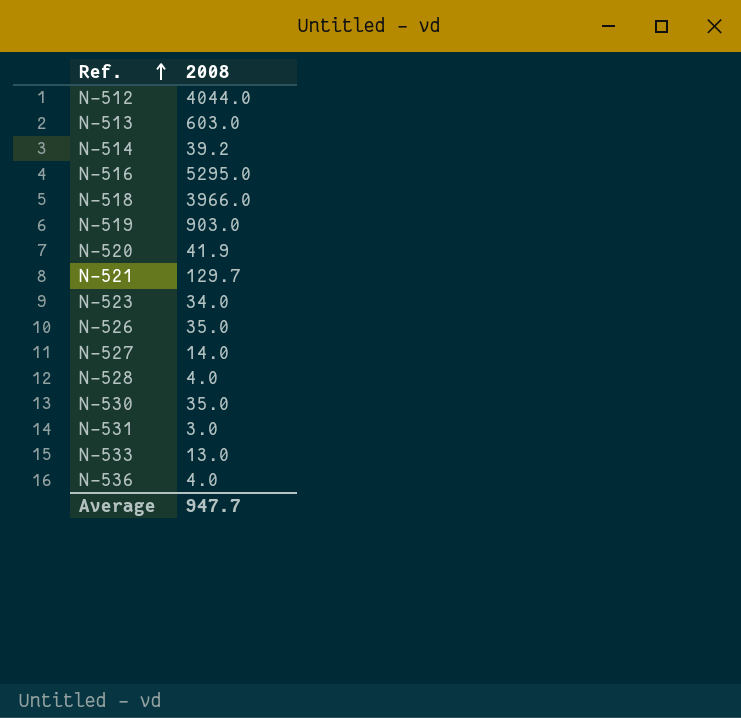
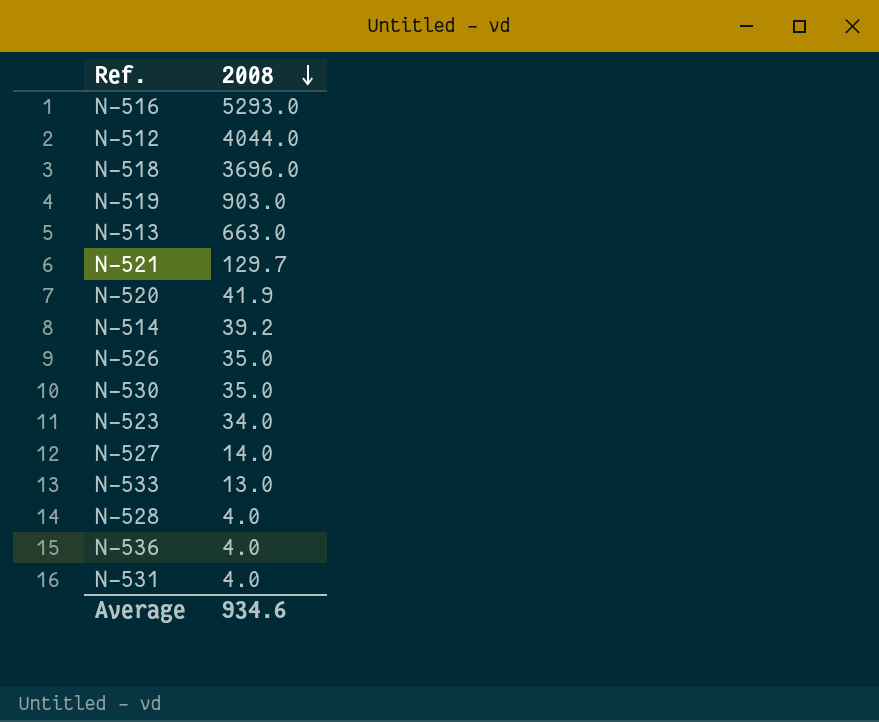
row order: Ref. ascending -> 2008 descending
N-516 | 2008: 5295.0 -> 5293.0
N-518 | 2008: 3966.0 -> 3696.0
N-513 | 2008: 603.0 -> 663.0
N-531 | 2008: 3.0 -> 4.0
Average | 2008: 947.7 -> 934.6

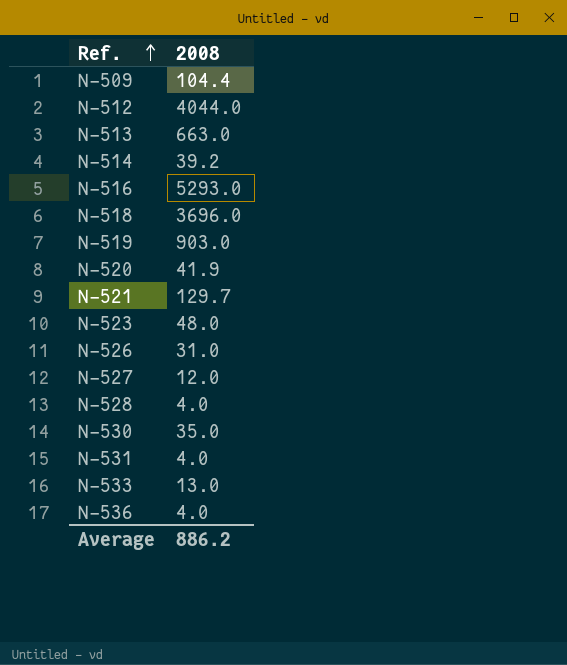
row order: 2008 descending -> Ref. ascending
row N-509: none -> 104.4
N-523 | 2008: 34.0 -> 48.0
N-526 | 2008: 35.0 -> 31.0
N-527 | 2008: 14.0 -> 12.0
Average | 2008: 934.6 -> 886.2

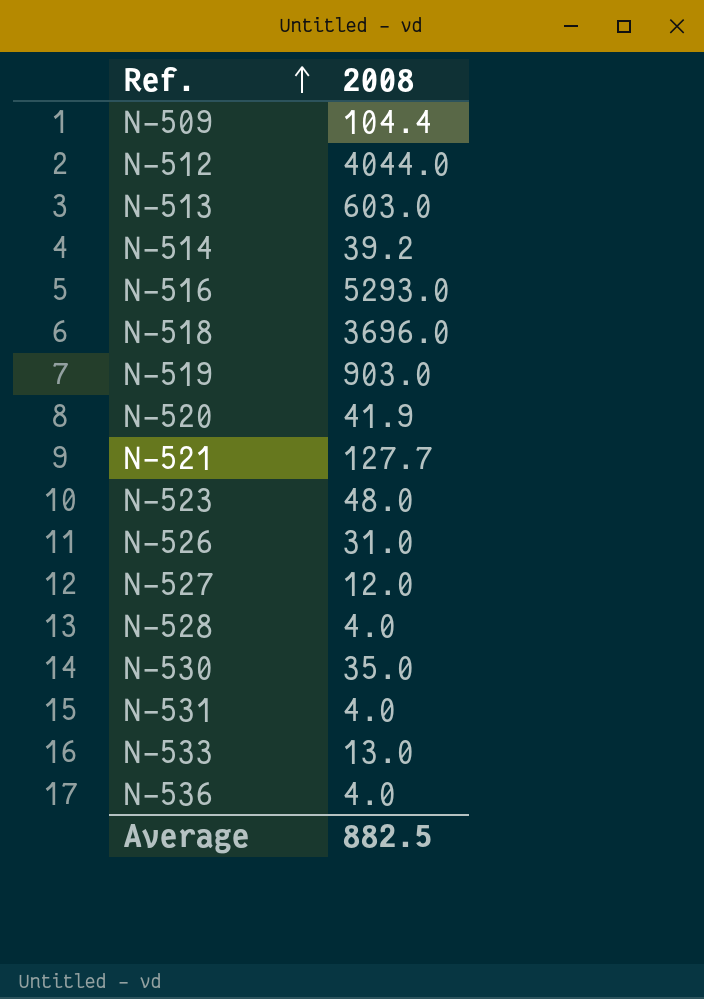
N-513 | 2008: 663.0 -> 603.0
N-521 | 2008: 129.7 -> 127.7
Average | 2008: 886.2 -> 882.5

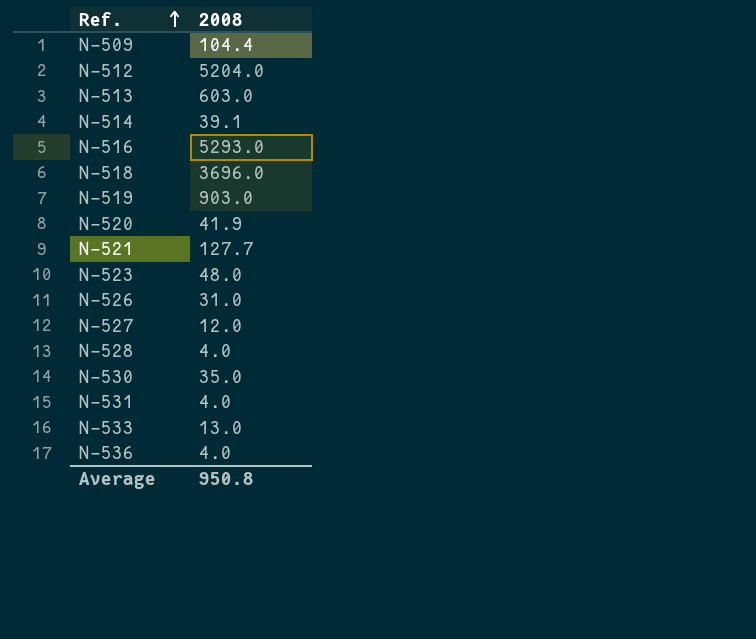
N-512 | 2008: 4044.0 -> 5204.0
N-514 | 2008: 39.2 -> 39.1
Average | 2008: 882.5 -> 950.8

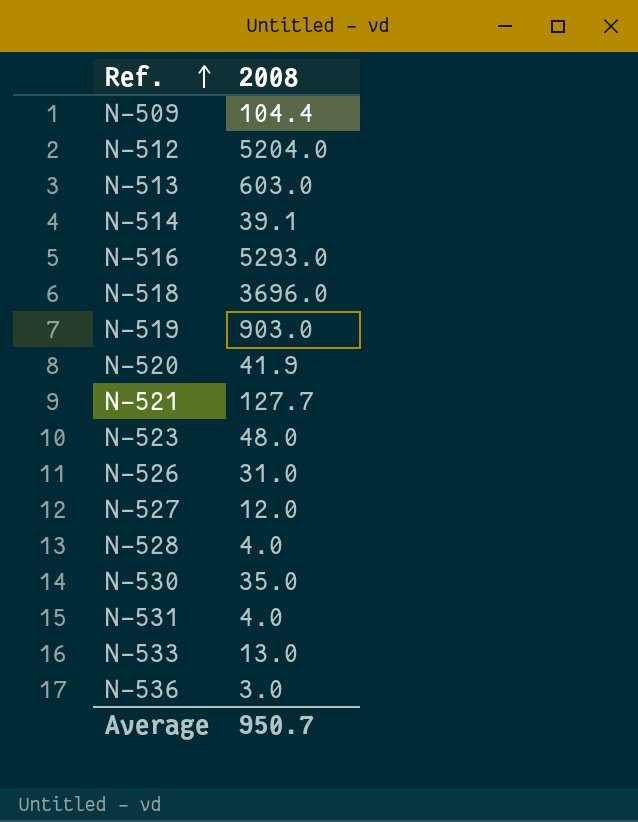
N-536 | 2008: 4.0 -> 3.0
Average | 2008: 950.8 -> 950.7

